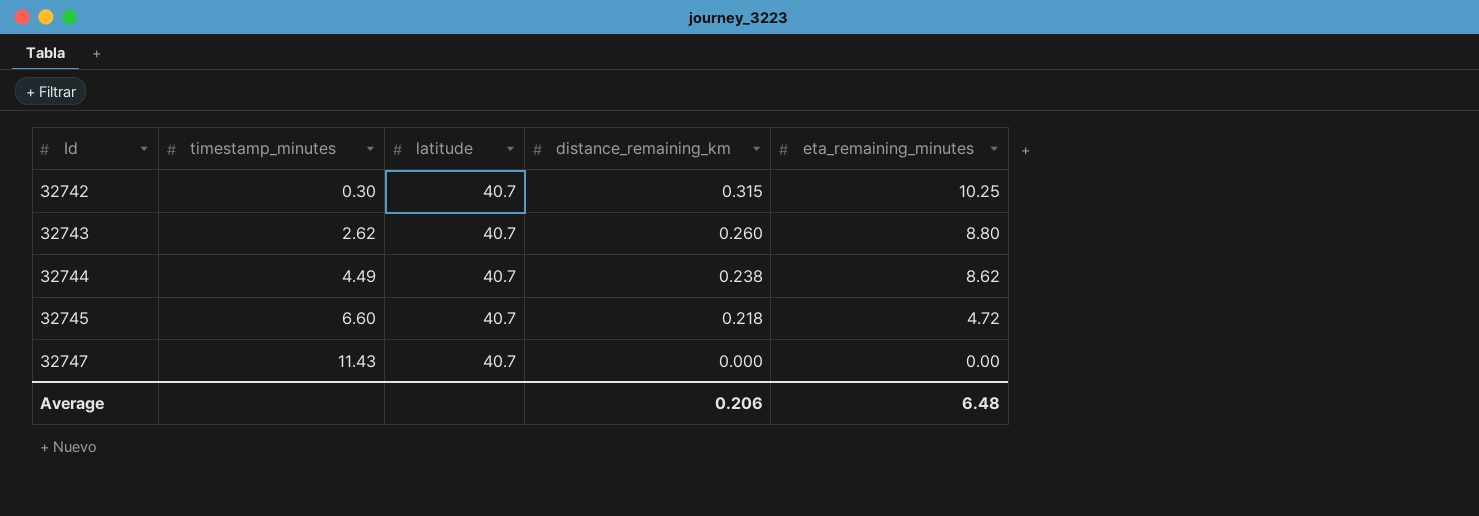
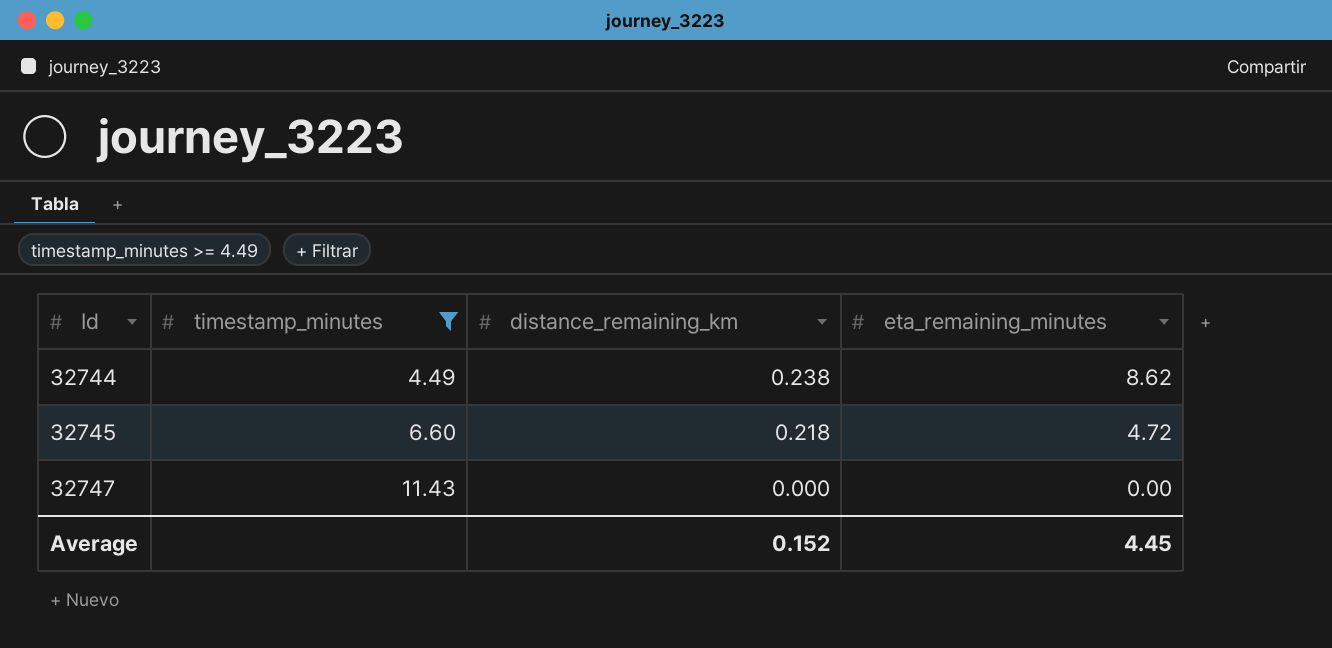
filter: none -> timestamp_minutes >= 4.49
column latitude | position: 3 -> none
Average | distance_remaining_km: 0.206 -> 0.152
Average | eta_remaining_minutes: 6.48 -> 4.45

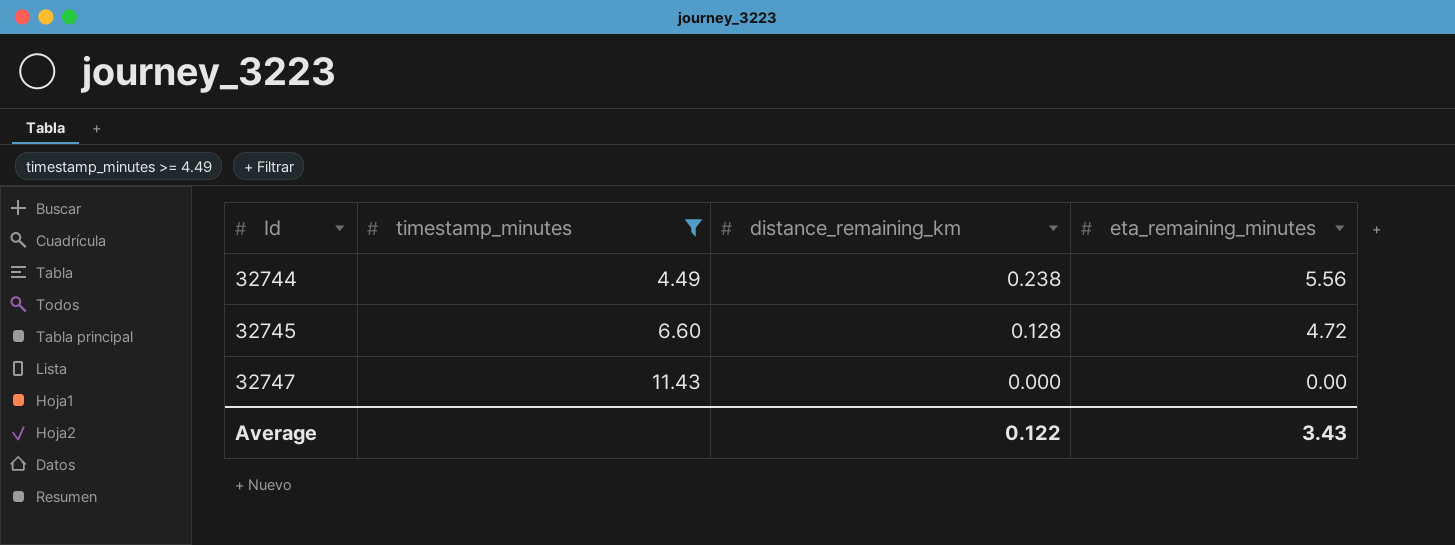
32744 | eta_remaining_minutes: 8.62 -> 5.56
32745 | distance_remaining_km: 0.218 -> 0.128
Average | distance_remaining_km: 0.152 -> 0.122
Average | eta_remaining_minutes: 4.45 -> 3.43

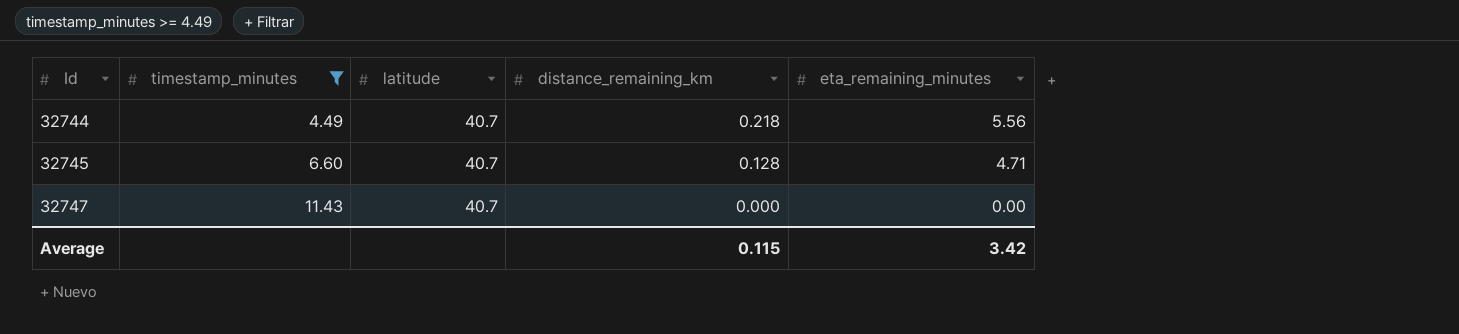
column latitude | position: none -> 3
32744 | distance_remaining_km: 0.238 -> 0.218
32745 | eta_remaining_minutes: 4.72 -> 4.71
Average | distance_remaining_km: 0.122 -> 0.115
Average | eta_remaining_minutes: 3.43 -> 3.42

